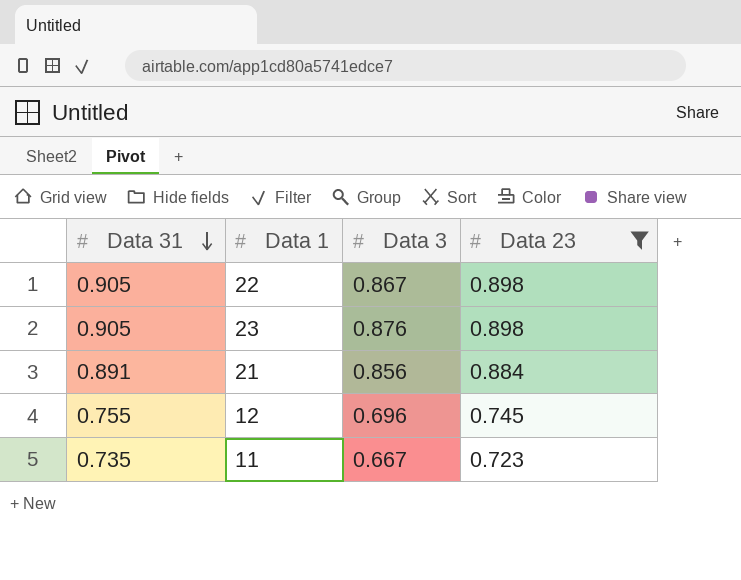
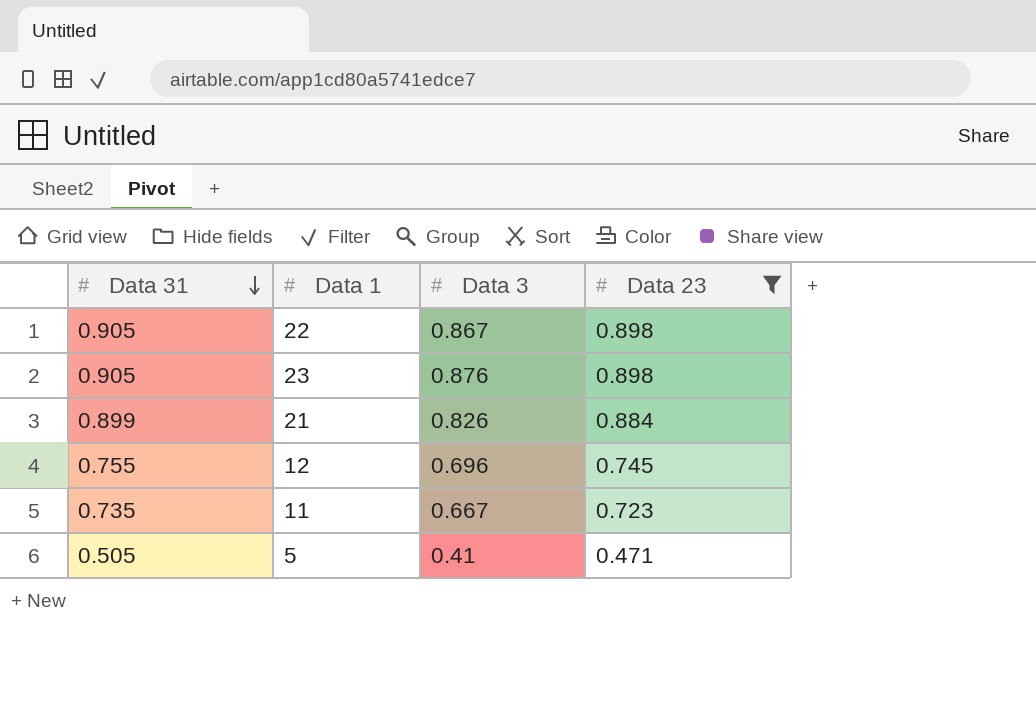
21 | Data 31: 0.891 -> 0.899
21 | Data 3: 0.856 -> 0.826
row 5: none -> 0.505 | 0.41 | 0.471

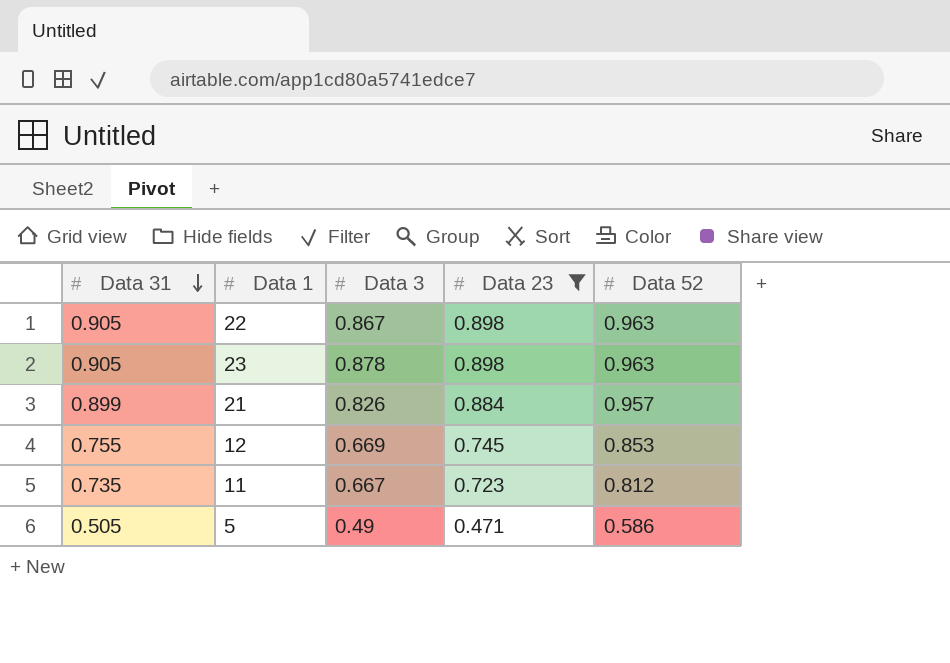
column Data 52 | position: none -> 5
23 | Data 3: 0.876 -> 0.878
12 | Data 3: 0.696 -> 0.669
5 | Data 3: 0.41 -> 0.49

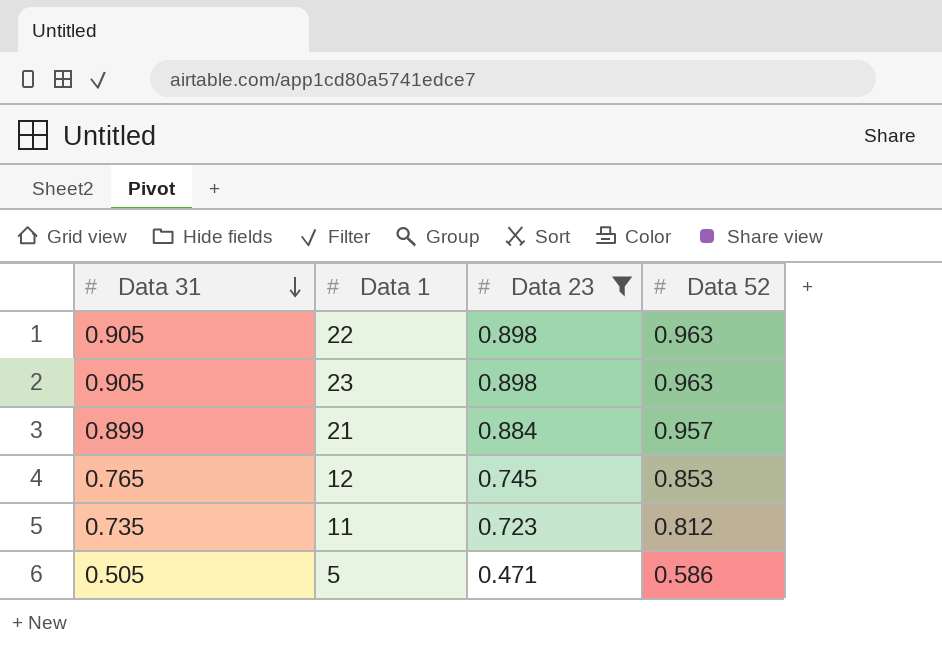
column Data 3 | position: 3 -> none
12 | Data 31: 0.755 -> 0.765

